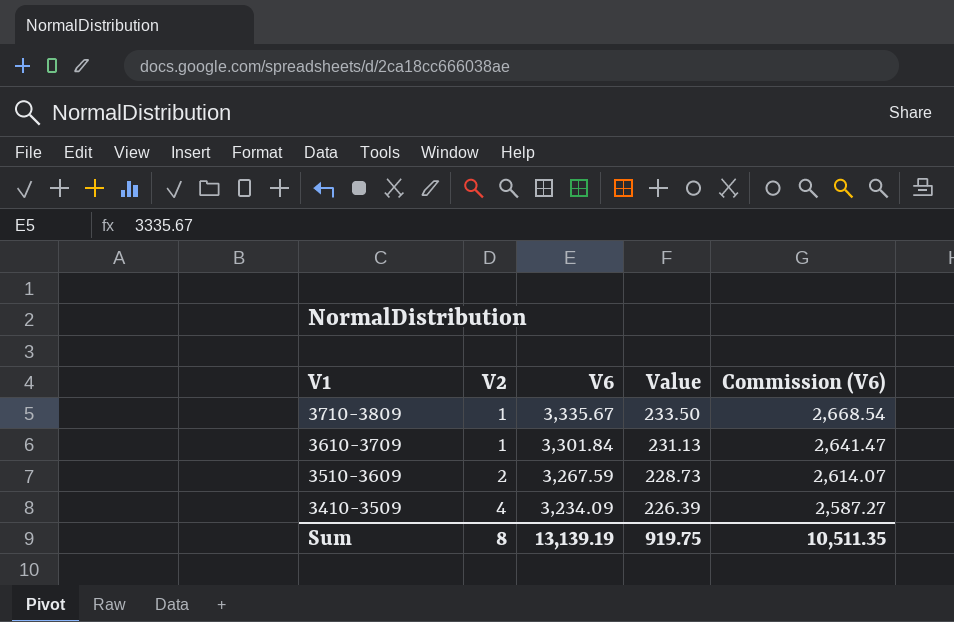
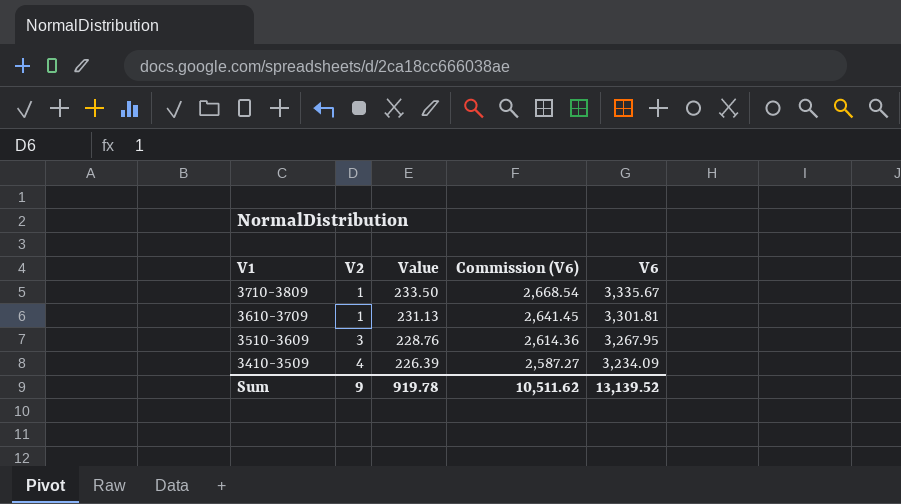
column V6 | position: 3 -> 5
3610-3709 | Commission (V6): 2,641.47 -> 2,641.45
3610-3709 | V6: 3,301.84 -> 3,301.81
3510-3609 | V2: 2 -> 3
3510-3609 | Value: 228.73 -> 228.76
3510-3609 | Commission (V6): 2,614.07 -> 2,614.36
3510-3609 | V6: 3,267.59 -> 3,267.95
Sum | V2: 8 -> 9
Sum | Value: 919.75 -> 919.78
Sum | Commission (V6): 10,511.35 -> 10,511.62
Sum | V6: 13,139.19 -> 13,139.52

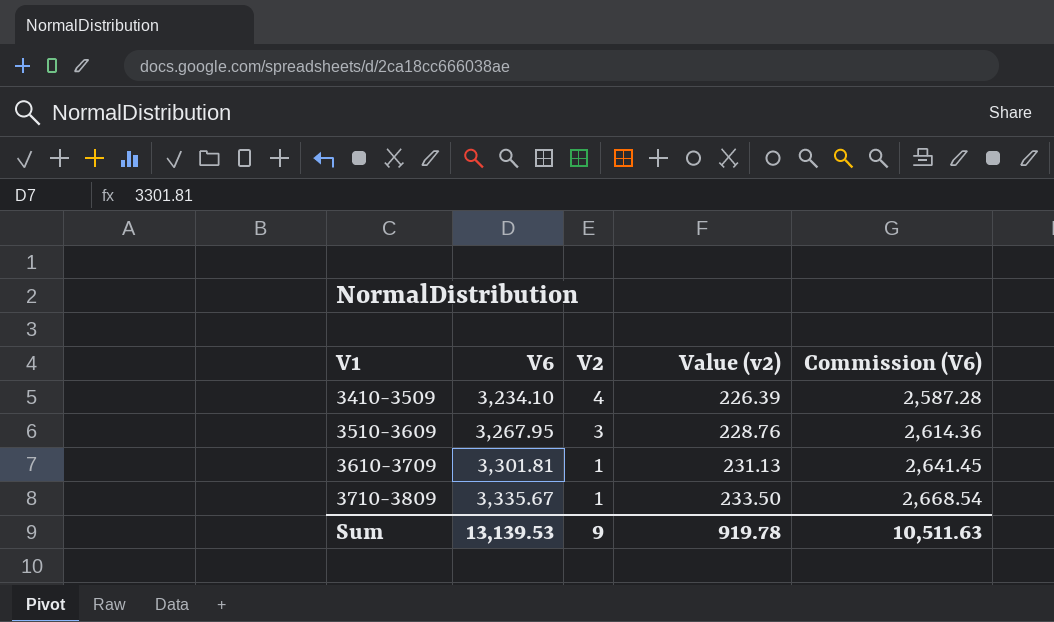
row order: V1 descending -> V1 ascending
column V6 | position: 5 -> 2
column name: Value -> Value (v2)
3410-3509 | V6: 3,234.09 -> 3,234.10
3410-3509 | Commission (V6): 2,587.27 -> 2,587.28
Sum | V6: 13,139.52 -> 13,139.53
Sum | Commission (V6): 10,511.62 -> 10,511.63

